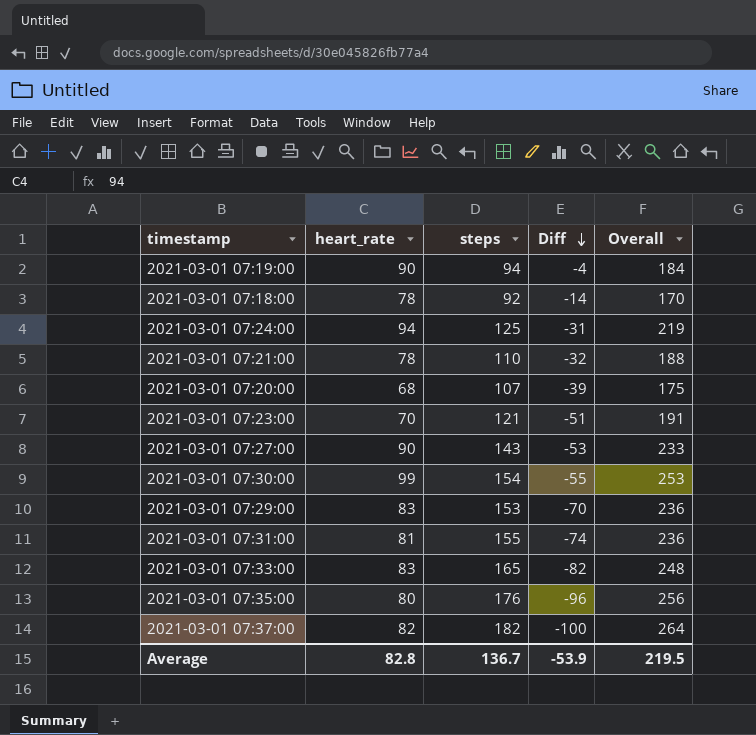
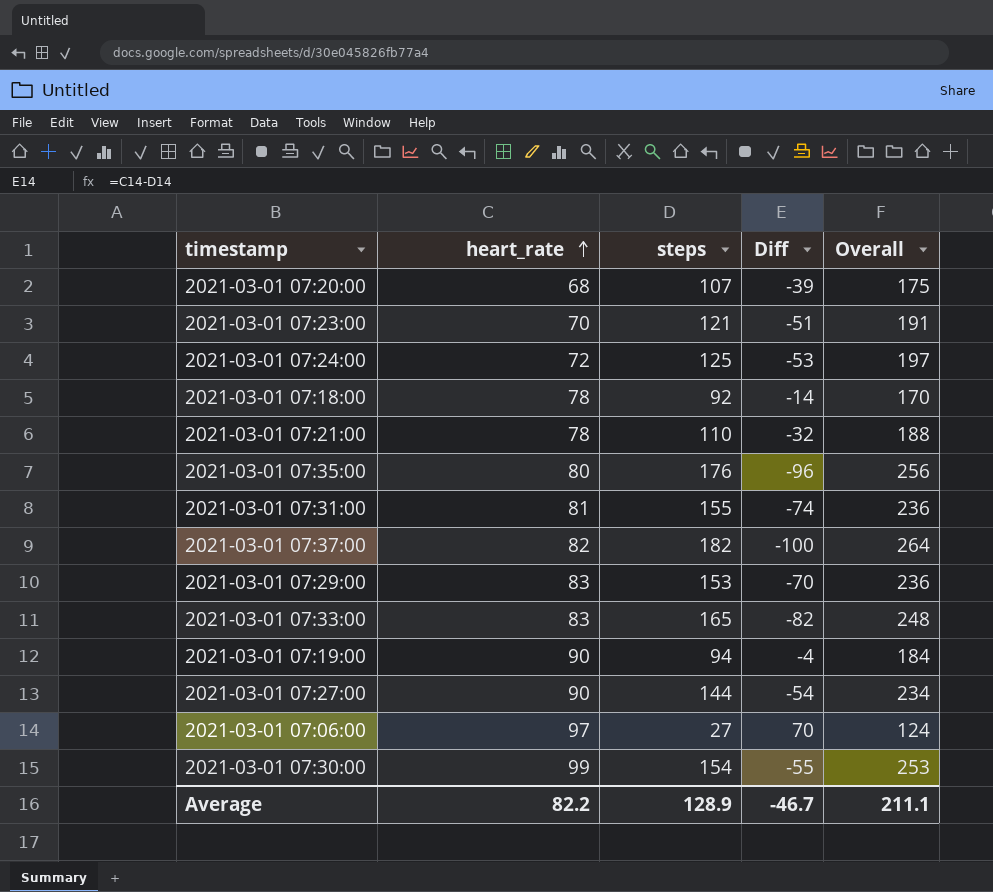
row order: Diff descending -> heart_rate ascending
2021-03-01 07:24:00 | heart_rate: 94 -> 72
2021-03-01 07:24:00 | Diff: -31 -> -53
2021-03-01 07:24:00 | Overall: 219 -> 197
2021-03-01 07:27:00 | steps: 143 -> 144
2021-03-01 07:27:00 | Diff: -53 -> -54
2021-03-01 07:27:00 | Overall: 233 -> 234
row 2021-03-01 07:06:00: none -> 97 | 27 | 70 | 124
Average | heart_rate: 82.8 -> 82.2
Average | steps: 136.7 -> 128.9
Average | Diff: -53.9 -> -46.7
Average | Overall: 219.5 -> 211.1

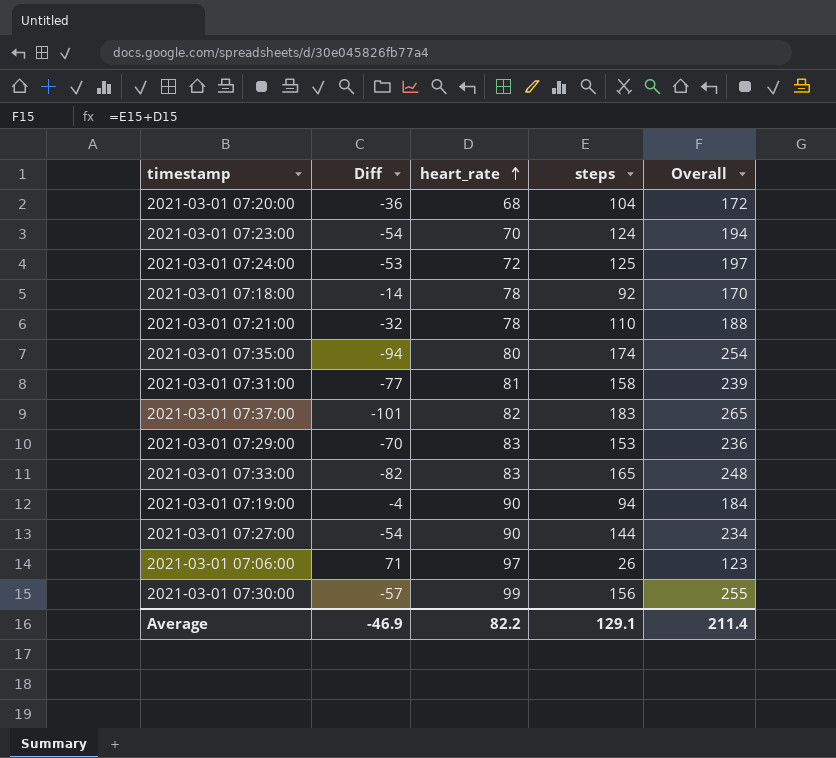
column Diff | position: 4 -> 2
2021-03-01 07:20:00 | Diff: -39 -> -36
2021-03-01 07:20:00 | steps: 107 -> 104
2021-03-01 07:20:00 | Overall: 175 -> 172
2021-03-01 07:23:00 | Diff: -51 -> -54
2021-03-01 07:23:00 | steps: 121 -> 124
2021-03-01 07:23:00 | Overall: 191 -> 194
2021-03-01 07:35:00 | Diff: -96 -> -94
2021-03-01 07:35:00 | steps: 176 -> 174
2021-03-01 07:35:00 | Overall: 256 -> 254
2021-03-01 07:31:00 | Diff: -74 -> -77
2021-03-01 07:31:00 | steps: 155 -> 158
2021-03-01 07:31:00 | Overall: 236 -> 239
2021-03-01 07:37:00 | Diff: -100 -> -101
2021-03-01 07:37:00 | steps: 182 -> 183
2021-03-01 07:37:00 | Overall: 264 -> 265
2021-03-01 07:06:00 | Diff: 70 -> 71
2021-03-01 07:06:00 | steps: 27 -> 26
2021-03-01 07:06:00 | Overall: 124 -> 123
2021-03-01 07:30:00 | Diff: -55 -> -57
2021-03-01 07:30:00 | steps: 154 -> 156
2021-03-01 07:30:00 | Overall: 253 -> 255
Average | Diff: -46.7 -> -46.9
Average | steps: 128.9 -> 129.1
Average | Overall: 211.1 -> 211.4

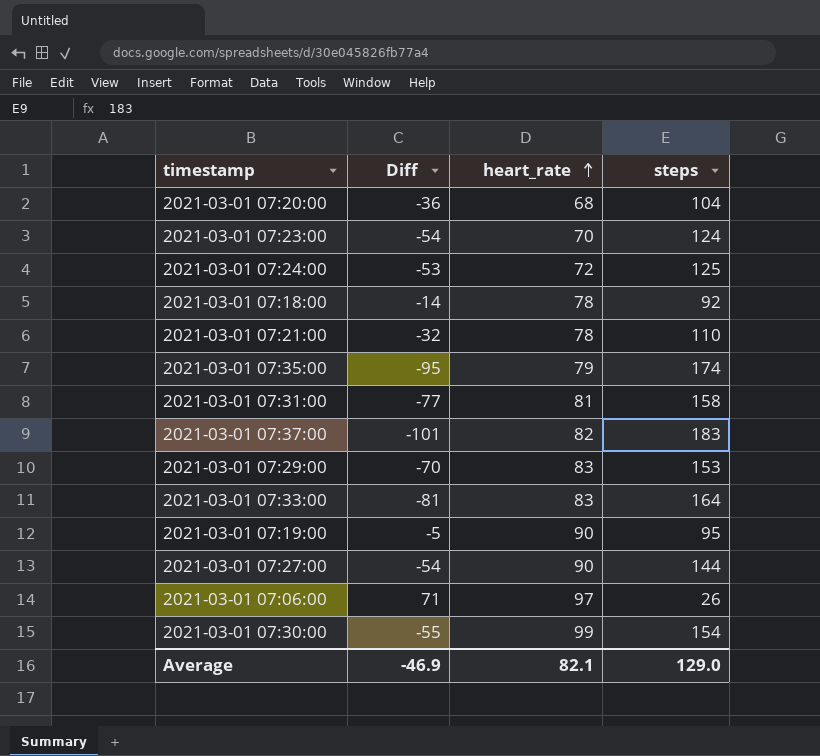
column Overall | formula: [heart_rate] + [steps] -> none
2021-03-01 07:35:00 | Diff: -94 -> -95
2021-03-01 07:35:00 | heart_rate: 80 -> 79
2021-03-01 07:33:00 | Diff: -82 -> -81
2021-03-01 07:33:00 | steps: 165 -> 164
2021-03-01 07:19:00 | Diff: -4 -> -5
2021-03-01 07:19:00 | steps: 94 -> 95
2021-03-01 07:30:00 | Diff: -57 -> -55
2021-03-01 07:30:00 | steps: 156 -> 154
Average | heart_rate: 82.2 -> 82.1
Average | steps: 129.1 -> 129.0

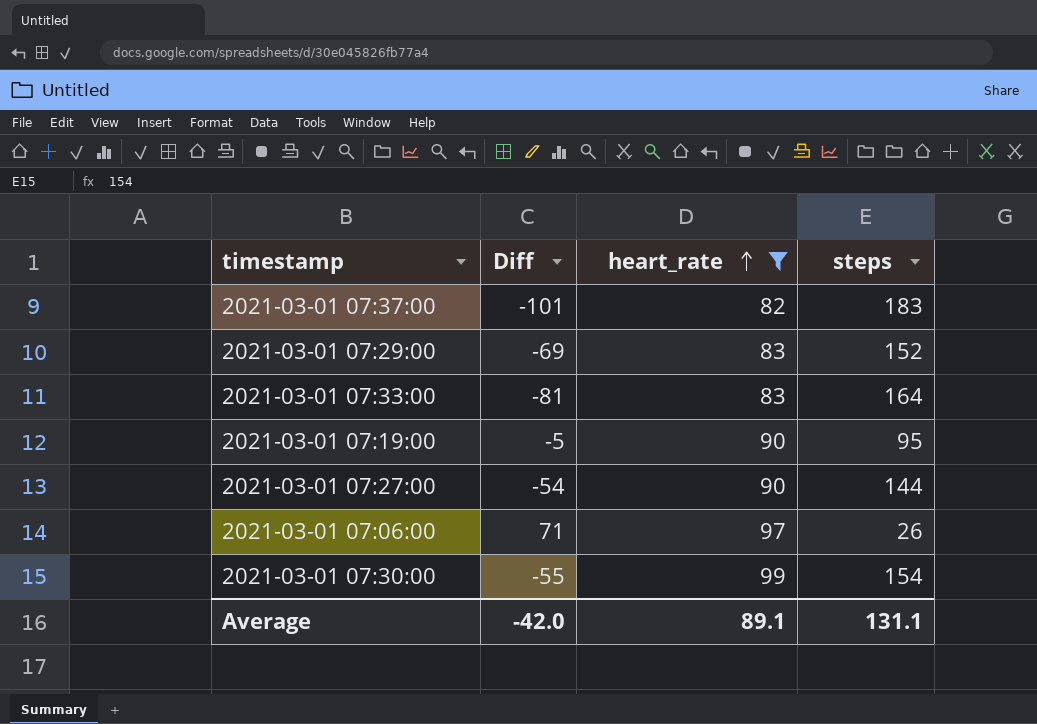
filter: none -> heart_rate >= 82
2021-03-01 07:29:00 | Diff: -70 -> -69
2021-03-01 07:29:00 | steps: 153 -> 152
Average | Diff: -46.9 -> -42.0
Average | heart_rate: 82.1 -> 89.1
Average | steps: 129.0 -> 131.1

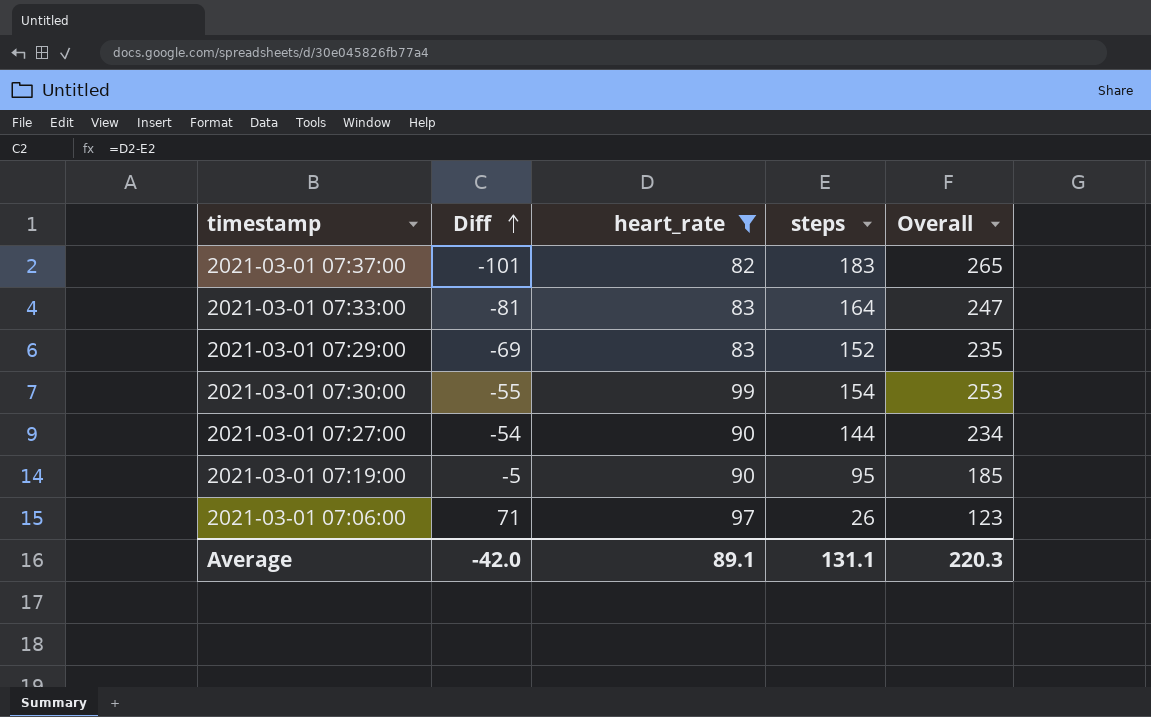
row order: heart_rate ascending -> Diff ascending
column Overall | formula: none -> [heart_rate] + [steps]

